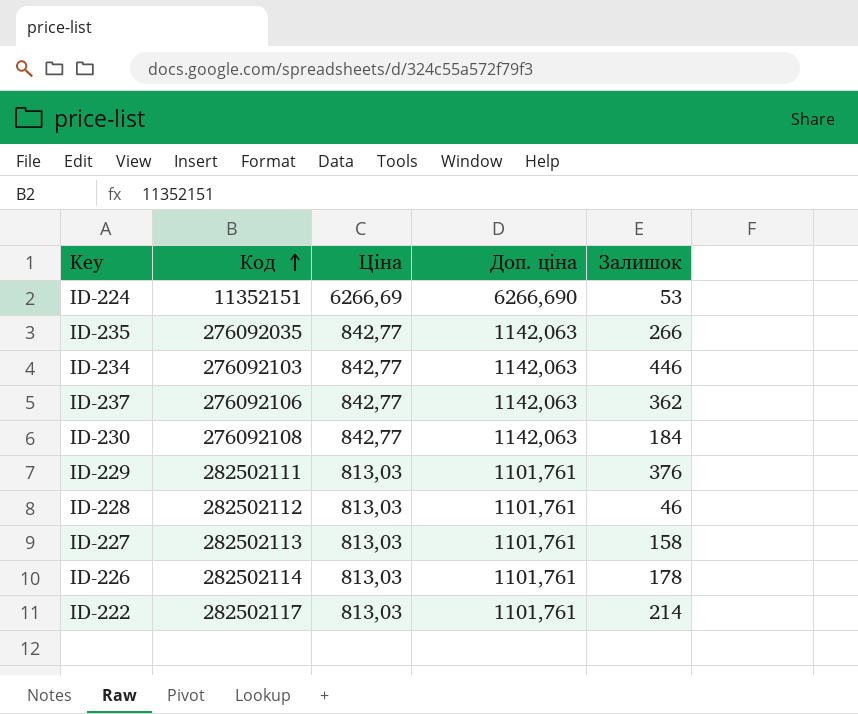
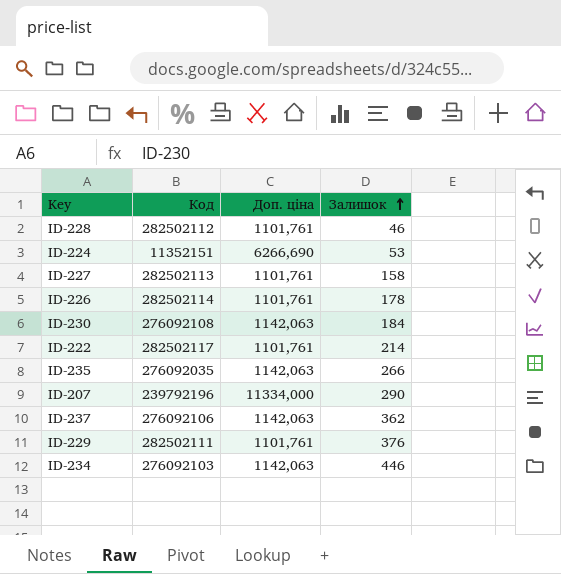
row order: Код ascending -> Залишок ascending
column Ціна | position: 3 -> none
row ID-207: none -> 239792196 | 11334,000 | 290

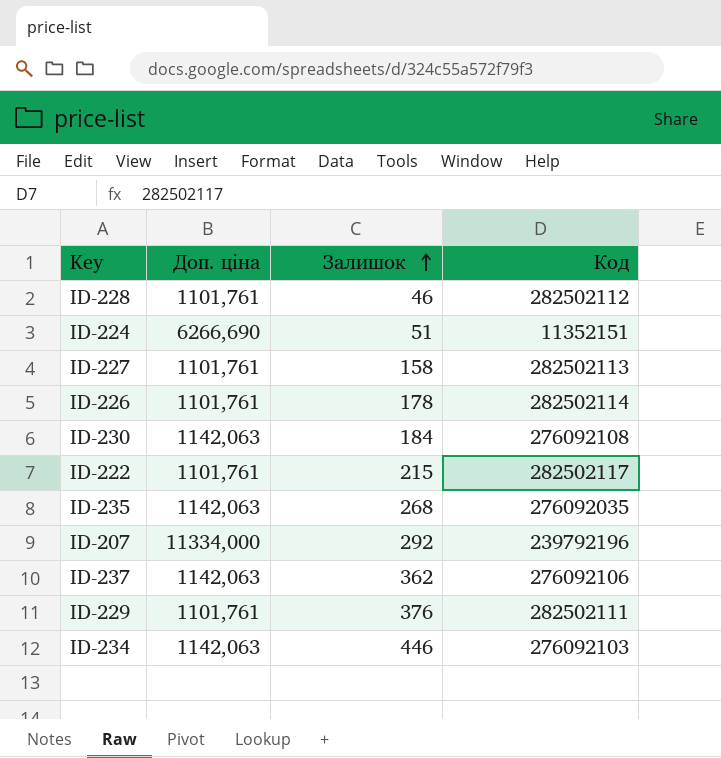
column Код | position: 2 -> 4
ID-224 | Залишок: 53 -> 51
ID-222 | Залишок: 214 -> 215
ID-235 | Залишок: 266 -> 268
ID-207 | Залишок: 290 -> 292

